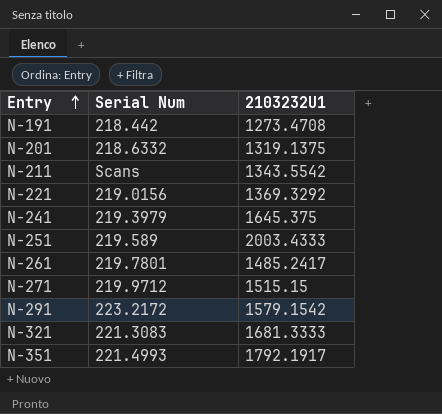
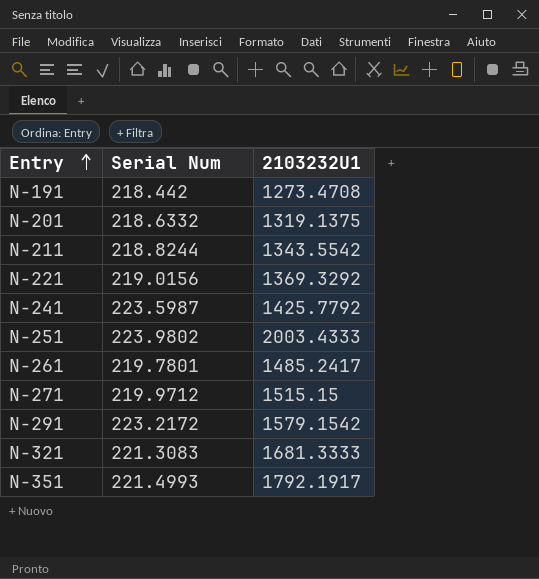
N-211 | Serial Num: Scans -> 218.8244
N-241 | Serial Num: 219.3979 -> 223.5987
N-241 | 2103232U1: 1645.375 -> 1425.7792
N-251 | Serial Num: 219.589 -> 223.9802

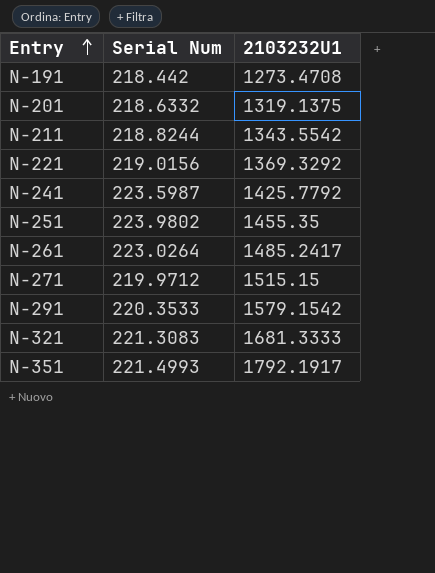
N-251 | 2103232U1: 2003.4333 -> 1455.35
N-261 | Serial Num: 219.7801 -> 223.0264
N-291 | Serial Num: 223.2172 -> 220.3533

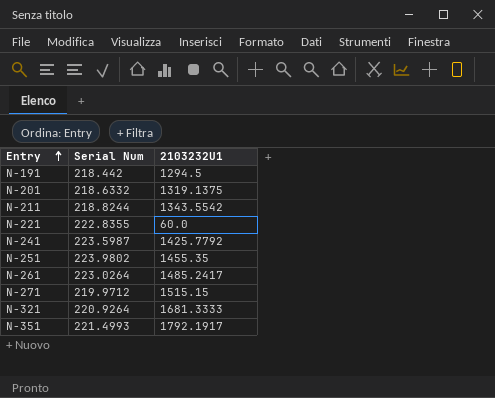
row N-291: 220.3533 | 1579.1542 -> none
N-191 | 2103232U1: 1273.4708 -> 1294.5
N-221 | Serial Num: 219.0156 -> 222.8355
N-221 | 2103232U1: 1369.3292 -> 60.0
N-321 | Serial Num: 221.3083 -> 220.9264

